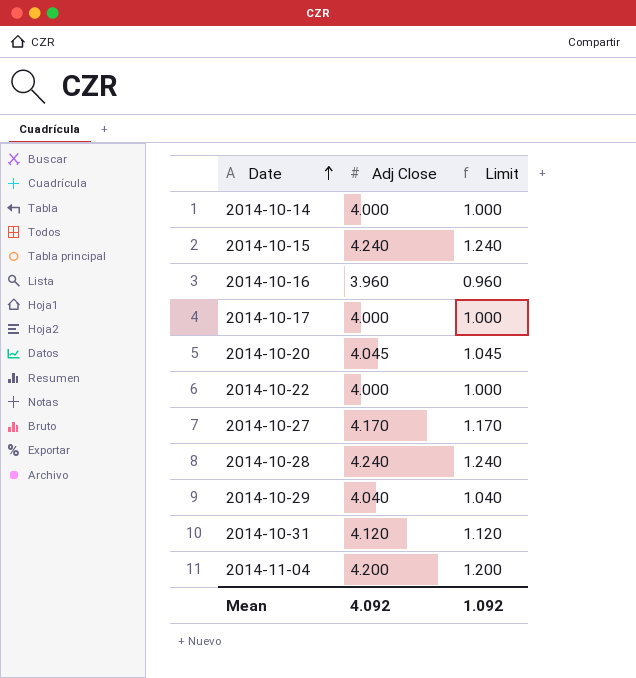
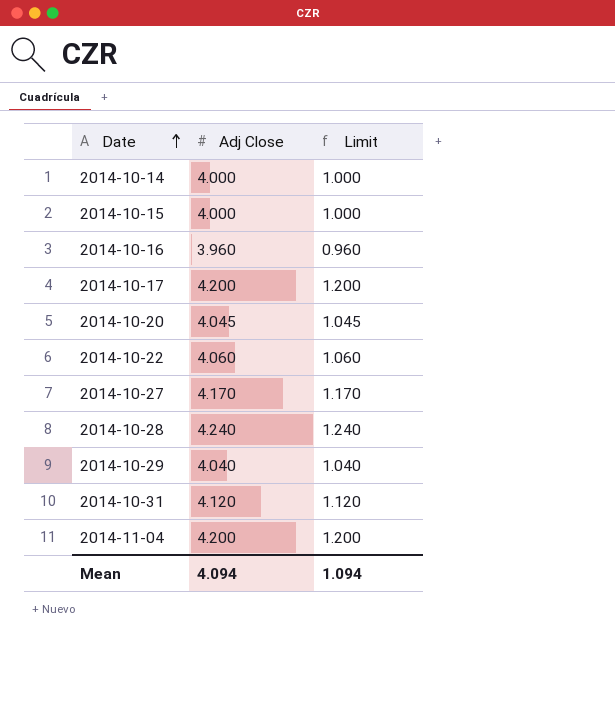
2014-10-15 | Adj Close: 4.240 -> 4.000
2014-10-15 | Limit: 1.240 -> 1.000
2014-10-17 | Adj Close: 4.000 -> 4.200
2014-10-17 | Limit: 1.000 -> 1.200
2014-10-22 | Adj Close: 4.000 -> 4.060
2014-10-22 | Limit: 1.000 -> 1.060
Mean | Adj Close: 4.092 -> 4.094
Mean | Limit: 1.092 -> 1.094

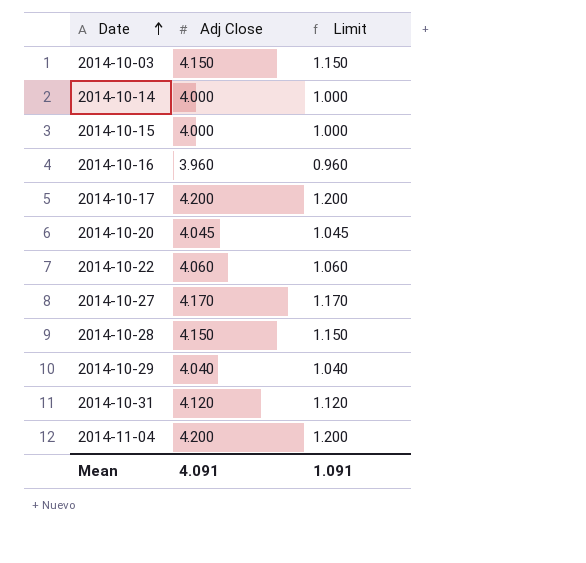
row 2014-10-03: none -> 4.150 | 1.150
2014-10-28 | Adj Close: 4.240 -> 4.150
2014-10-28 | Limit: 1.240 -> 1.150
Mean | Adj Close: 4.094 -> 4.091
Mean | Limit: 1.094 -> 1.091

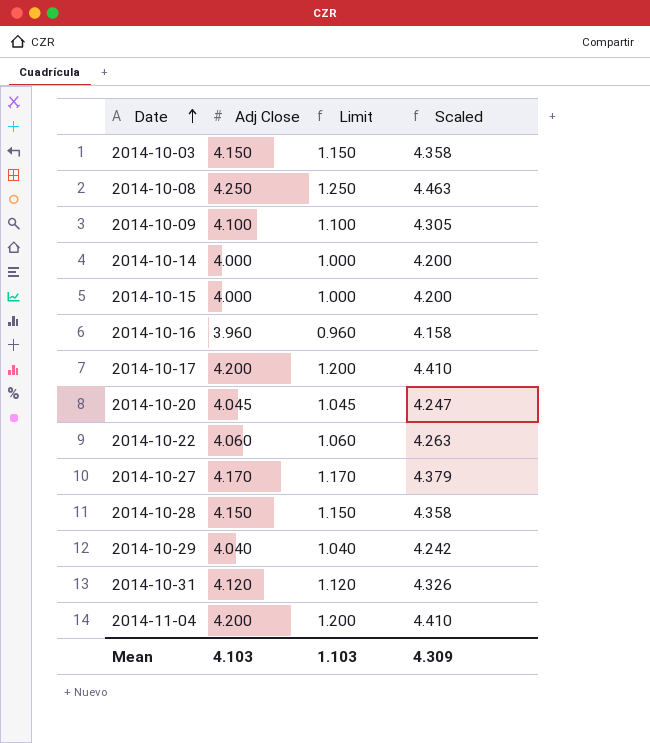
column Scaled | formula: none -> [Adj Close] * 1.05
row 2014-10-08: none -> 4.250 | 1.250 | 4.463
row 2014-10-09: none -> 4.100 | 1.100 | 4.305
Mean | Adj Close: 4.091 -> 4.103
Mean | Limit: 1.091 -> 1.103

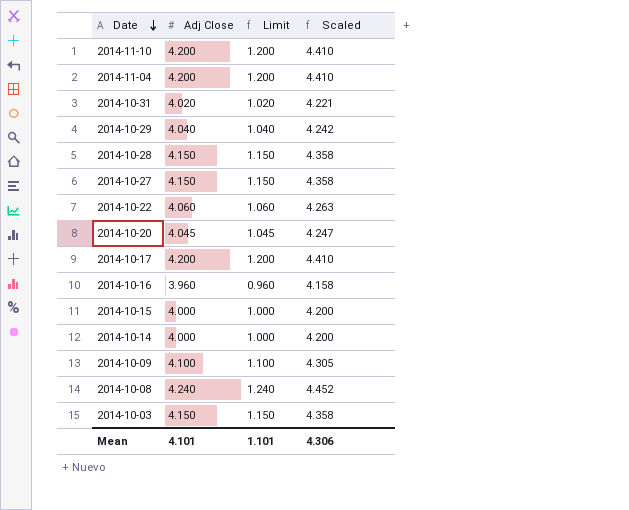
row order: Date ascending -> Date descending
row 2014-11-10: none -> 4.200 | 1.200 | 4.410
2014-10-31 | Adj Close: 4.120 -> 4.020
2014-10-31 | Limit: 1.120 -> 1.020
2014-10-31 | Scaled: 4.326 -> 4.221
2014-10-27 | Adj Close: 4.170 -> 4.150
2014-10-27 | Limit: 1.170 -> 1.150
2014-10-27 | Scaled: 4.379 -> 4.358
2014-10-08 | Adj Close: 4.250 -> 4.240
2014-10-08 | Limit: 1.250 -> 1.240
2014-10-08 | Scaled: 4.463 -> 4.452
Mean | Adj Close: 4.103 -> 4.101
Mean | Limit: 1.103 -> 1.101
Mean | Scaled: 4.309 -> 4.306

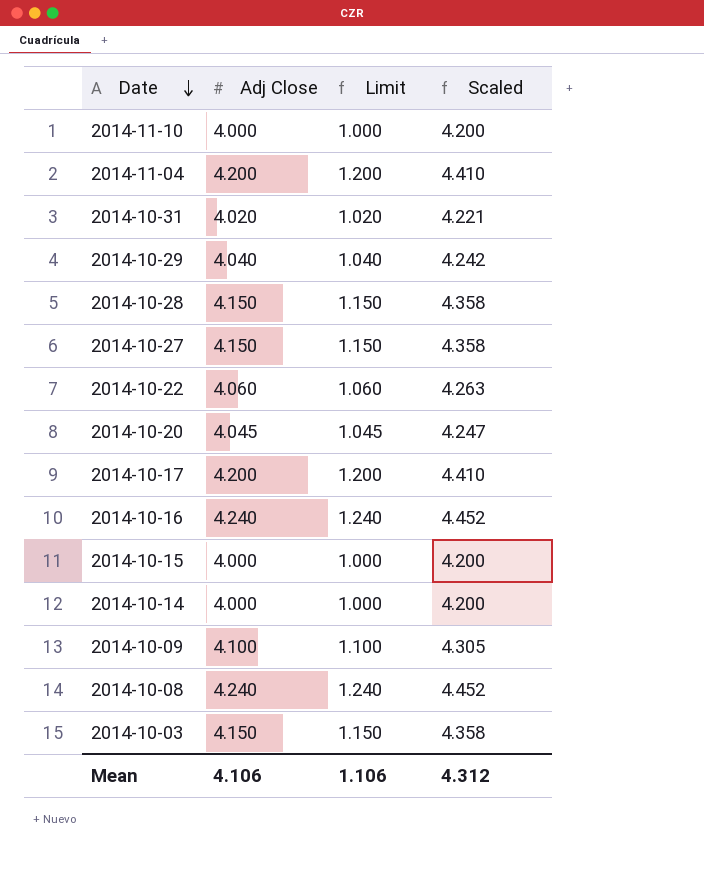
2014-11-10 | Adj Close: 4.200 -> 4.000
2014-11-10 | Limit: 1.200 -> 1.000
2014-11-10 | Scaled: 4.410 -> 4.200
2014-10-16 | Adj Close: 3.960 -> 4.240
2014-10-16 | Limit: 0.960 -> 1.240
2014-10-16 | Scaled: 4.158 -> 4.452
Mean | Adj Close: 4.101 -> 4.106
Mean | Limit: 1.101 -> 1.106
Mean | Scaled: 4.306 -> 4.312

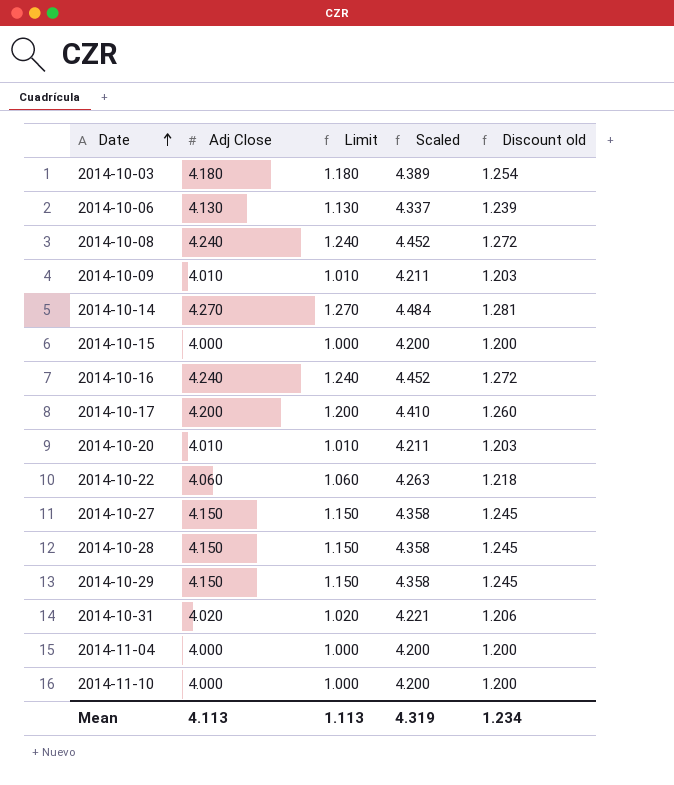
row order: Date descending -> Date ascending
column Discount old | formula: none -> [Adj Close] * 0.3
2014-10-03 | Adj Close: 4.150 -> 4.180
2014-10-03 | Limit: 1.150 -> 1.180
2014-10-03 | Scaled: 4.358 -> 4.389
row 2014-10-06: none -> 4.130 | 1.130 | 4.337 | 1.239
2014-10-09 | Adj Close: 4.100 -> 4.010
2014-10-09 | Limit: 1.100 -> 1.010
2014-10-09 | Scaled: 4.305 -> 4.211
2014-10-14 | Adj Close: 4.000 -> 4.270
2014-10-14 | Limit: 1.000 -> 1.270
2014-10-14 | Scaled: 4.200 -> 4.484
2014-10-20 | Adj Close: 4.045 -> 4.010
2014-10-20 | Limit: 1.045 -> 1.010
2014-10-20 | Scaled: 4.247 -> 4.211
2014-10-29 | Adj Close: 4.040 -> 4.150
2014-10-29 | Limit: 1.040 -> 1.150
2014-10-29 | Scaled: 4.242 -> 4.358
2014-11-04 | Adj Close: 4.200 -> 4.000
2014-11-04 | Limit: 1.200 -> 1.000
2014-11-04 | Scaled: 4.410 -> 4.200
Mean | Adj Close: 4.106 -> 4.113
Mean | Limit: 1.106 -> 1.113
Mean | Scaled: 4.312 -> 4.319

